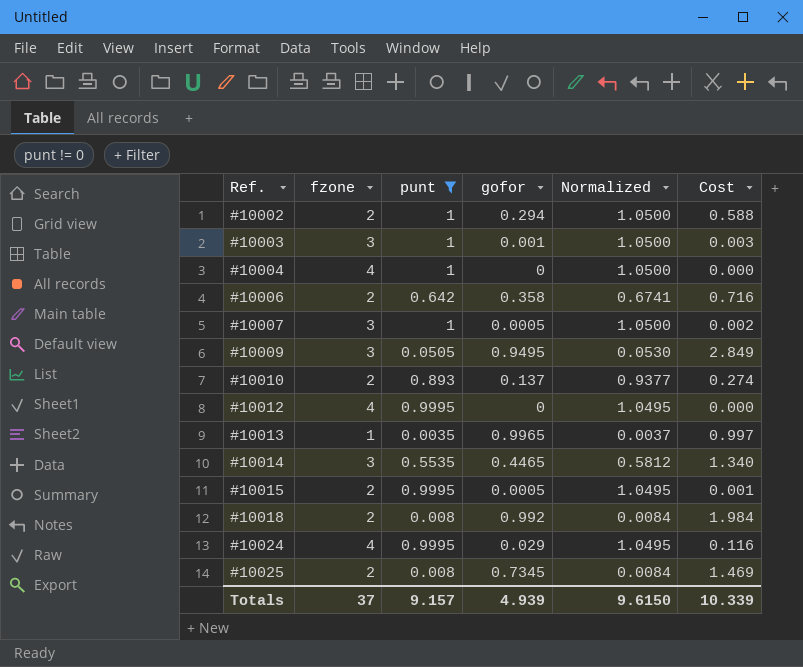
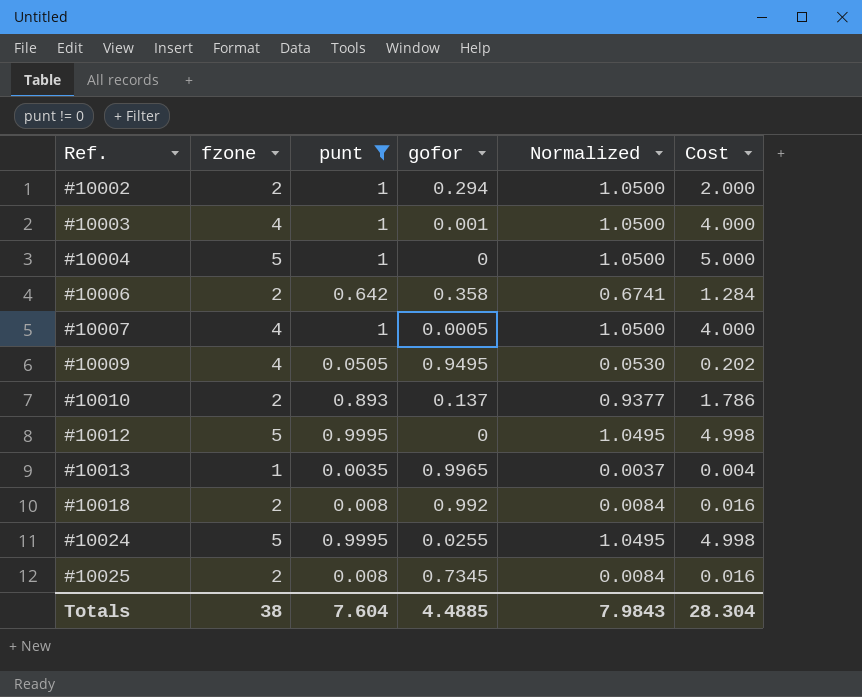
column Cost | formula: [fzone] * [gofor] -> [fzone] * [punt]
row #10014: 3 | 0.5535 | 0.4465 | 0.5812 | 1.340 -> none
row #10015: 2 | 0.9995 | 0.0005 | 1.0495 | 0.001 -> none
#10003 | fzone: 3 -> 4
#10004 | fzone: 4 -> 5
#10007 | fzone: 3 -> 4
#10009 | fzone: 3 -> 4
#10012 | fzone: 4 -> 5
#10024 | fzone: 4 -> 5
#10024 | gofor: 0.029 -> 0.0255
Totals | fzone: 37 -> 38
Totals | punt: 9.157 -> 7.604
Totals | gofor: 4.939 -> 4.4885
Totals | Normalized: 9.6150 -> 7.9843
Totals | Cost: 10.339 -> 28.304

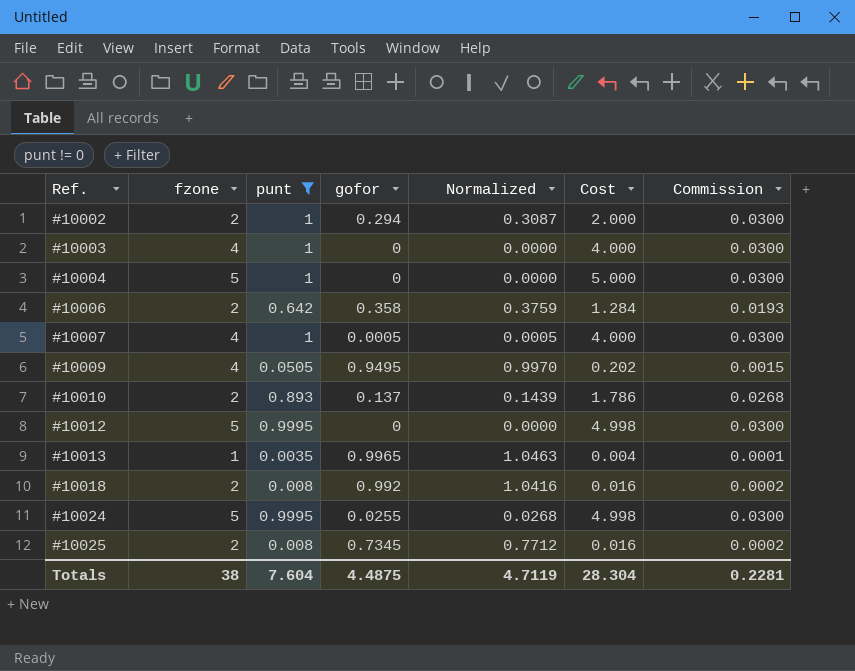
column Normalized | formula: [punt] * 1.05 -> [gofor] * 1.05
column Commission | formula: none -> [punt] * 0.03
#10003 | gofor: 0.001 -> 0
Totals | gofor: 4.4885 -> 4.4875
Totals | Normalized: 7.9843 -> 4.7119

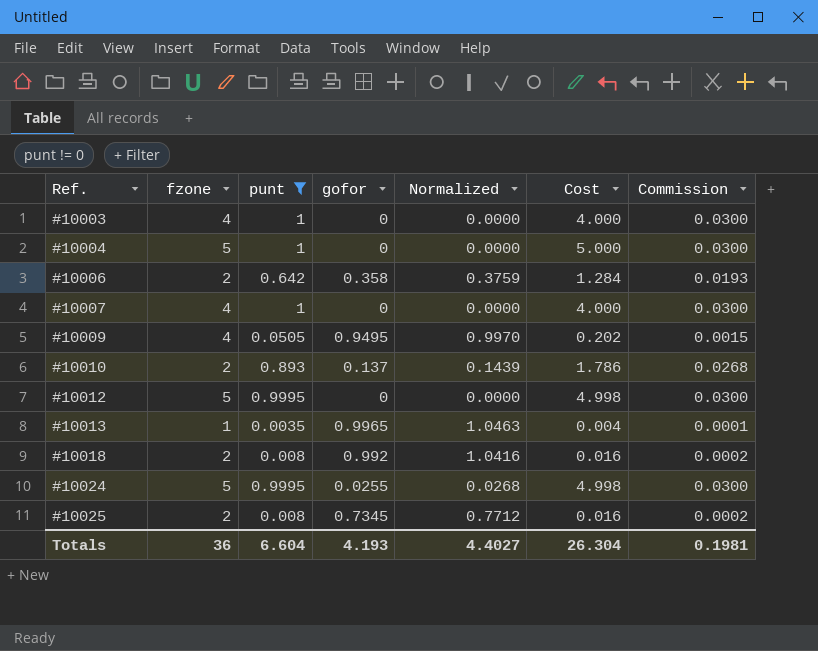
row #10002: 2 | 1 | 0.294 | 0.3087 | 2.000 | 0.0300 -> none
#10007 | gofor: 0.0005 -> 0
#10007 | Normalized: 0.0005 -> 0.0000
Totals | fzone: 38 -> 36
Totals | punt: 7.604 -> 6.604
Totals | gofor: 4.4875 -> 4.193
Totals | Normalized: 4.7119 -> 4.4027
Totals | Cost: 28.304 -> 26.304
Totals | Commission: 0.2281 -> 0.1981

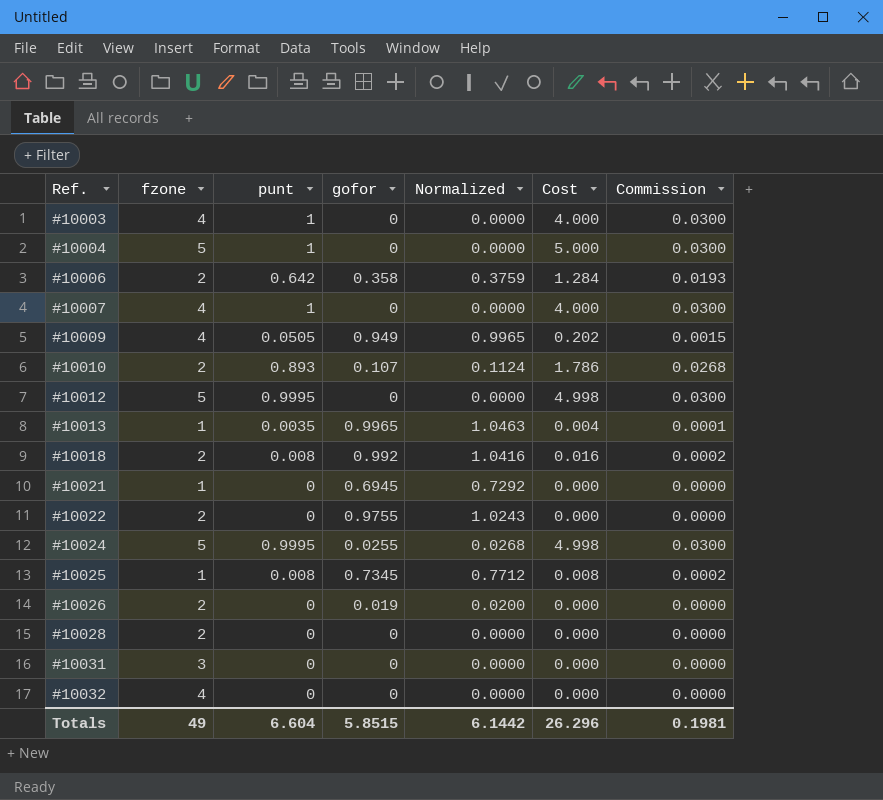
filter: punt != 0 -> none
#10009 | gofor: 0.9495 -> 0.949
#10009 | Normalized: 0.9970 -> 0.9965
#10010 | gofor: 0.137 -> 0.107
#10010 | Normalized: 0.1439 -> 0.1124
#10025 | fzone: 2 -> 1
#10025 | Cost: 0.016 -> 0.008
Totals | fzone: 36 -> 49
Totals | gofor: 4.193 -> 5.8515
Totals | Normalized: 4.4027 -> 6.1442
Totals | Cost: 26.304 -> 26.296

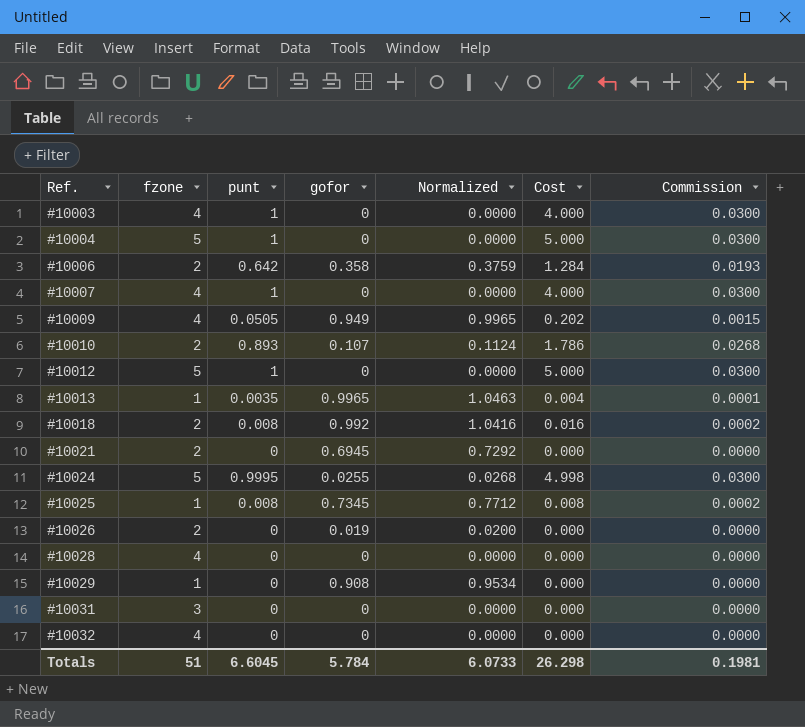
row #10022: 2 | 0 | 0.9755 | 1.0243 | 0.000 | 0.0000 -> none
#10012 | punt: 0.9995 -> 1
#10012 | Cost: 4.998 -> 5.000
#10021 | fzone: 1 -> 2
#10028 | fzone: 2 -> 4
row #10029: none -> 1 | 0 | 0.908 | 0.9534 | 0.000 | 0.0000
Totals | fzone: 49 -> 51
Totals | punt: 6.604 -> 6.6045
Totals | gofor: 5.8515 -> 5.784
Totals | Normalized: 6.1442 -> 6.0733
Totals | Cost: 26.296 -> 26.298

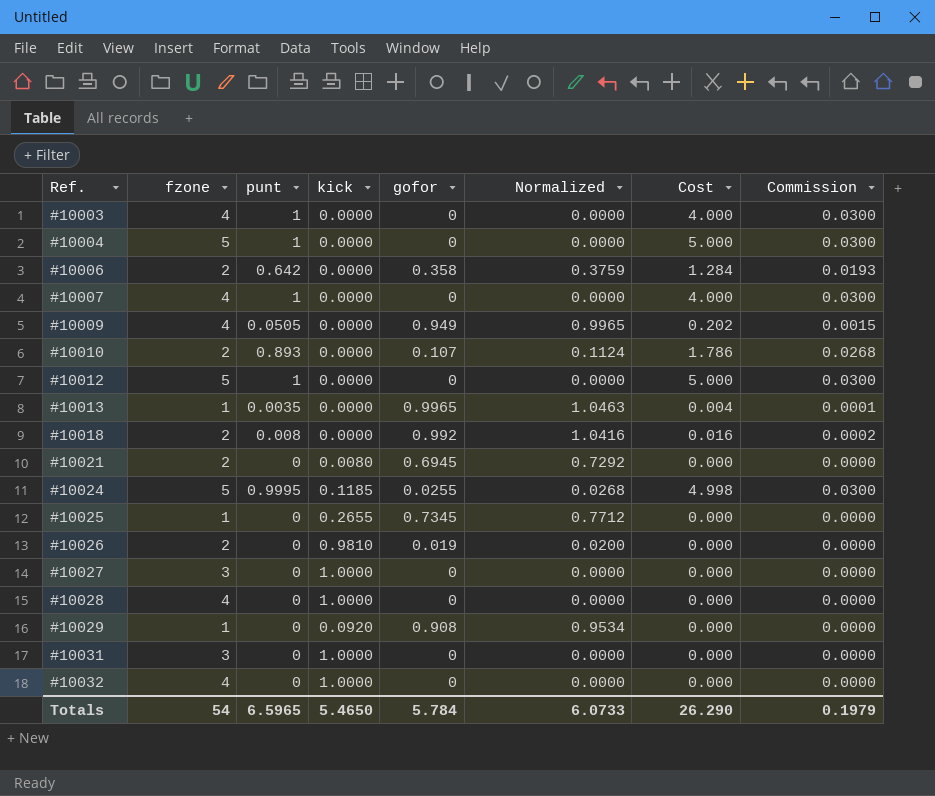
column kick | position: none -> 4
#10025 | punt: 0.008 -> 0
#10025 | Cost: 0.008 -> 0.000
#10025 | Commission: 0.0002 -> 0.0000
row #10027: none -> 3 | 0 | 1.0000 | 0 | 0.0000 | 0.000 | 0.0000
Totals | fzone: 51 -> 54
Totals | punt: 6.6045 -> 6.5965
Totals | Cost: 26.298 -> 26.290
Totals | Commission: 0.1981 -> 0.1979

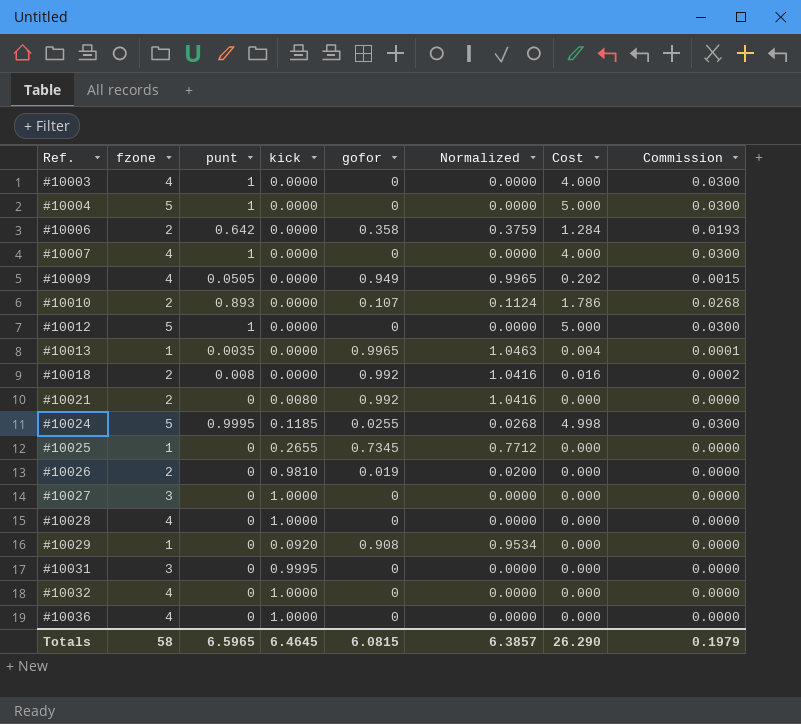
#10021 | gofor: 0.6945 -> 0.992
#10021 | Normalized: 0.7292 -> 1.0416
#10031 | kick: 1.0000 -> 0.9995
row #10036: none -> 4 | 0 | 1.0000 | 0 | 0.0000 | 0.000 | 0.0000
Totals | fzone: 54 -> 58
Totals | kick: 5.4650 -> 6.4645
Totals | gofor: 5.784 -> 6.0815
Totals | Normalized: 6.0733 -> 6.3857

